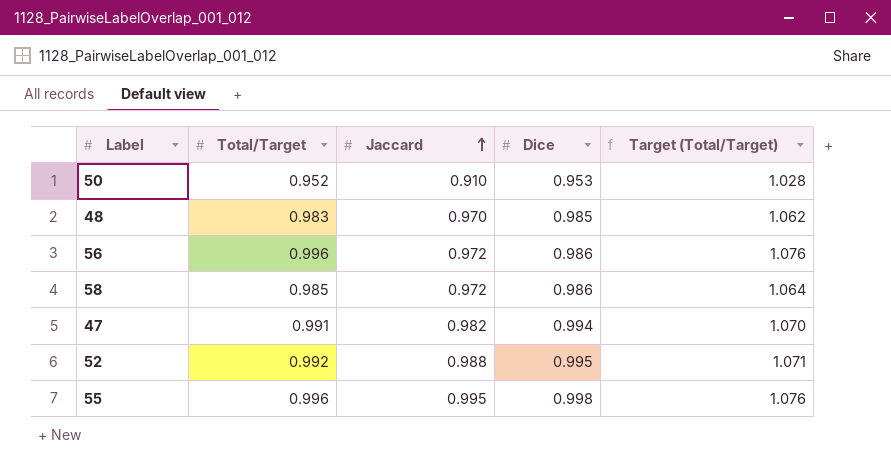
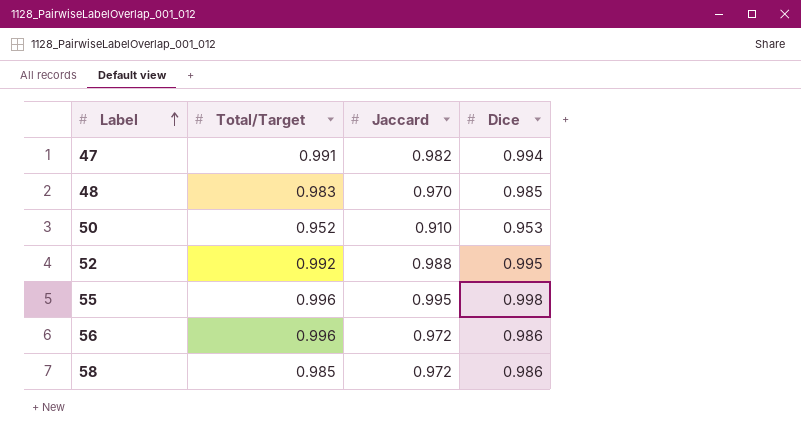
row order: Jaccard ascending -> Label ascending
column Target (Total/Target) | formula: [Total/Target] * 1.08 -> none

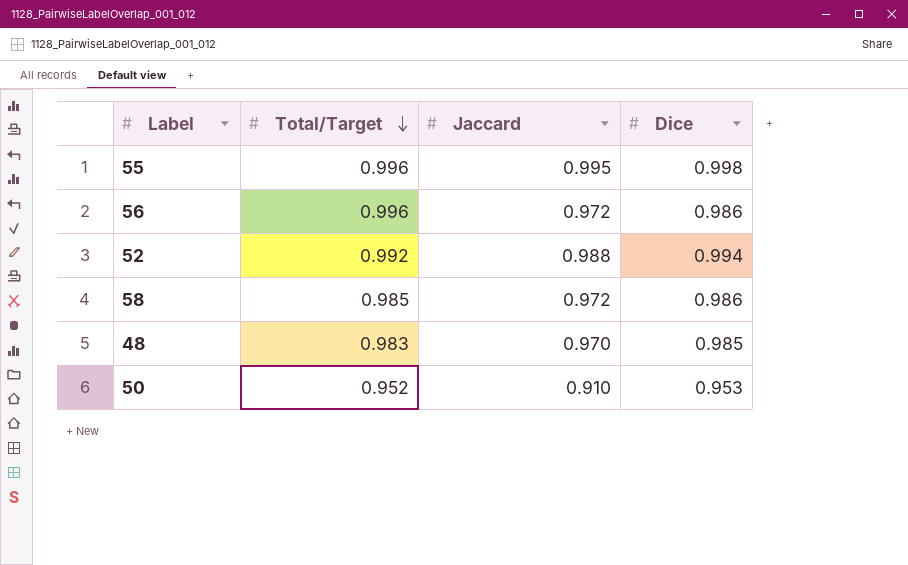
row order: Label ascending -> Total/Target descending
row 47: 0.991 | 0.982 | 0.994 -> none
52 | Dice: 0.995 -> 0.994

